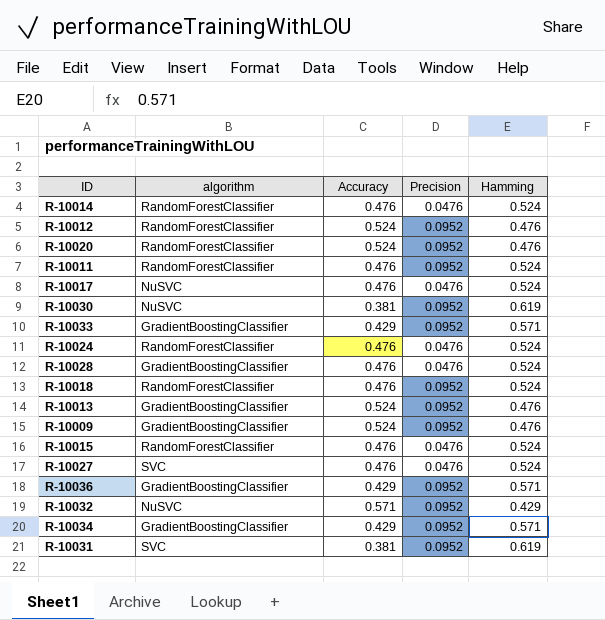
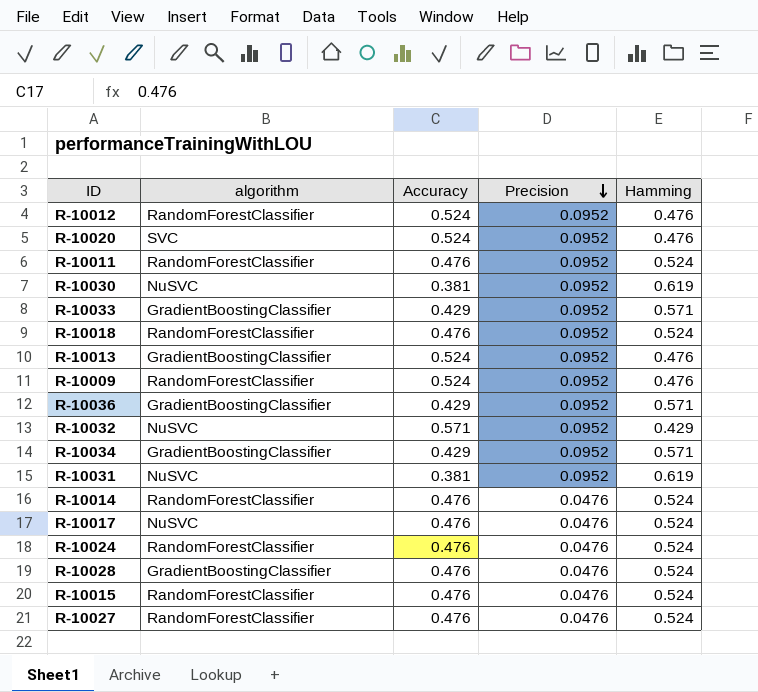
row order: none -> Precision descending
R-10020 | algorithm: RandomForestClassifier -> SVC
R-10009 | algorithm: GradientBoostingClassifier -> RandomForestClassifier
R-10031 | algorithm: SVC -> NuSVC
R-10027 | algorithm: SVC -> RandomForestClassifier

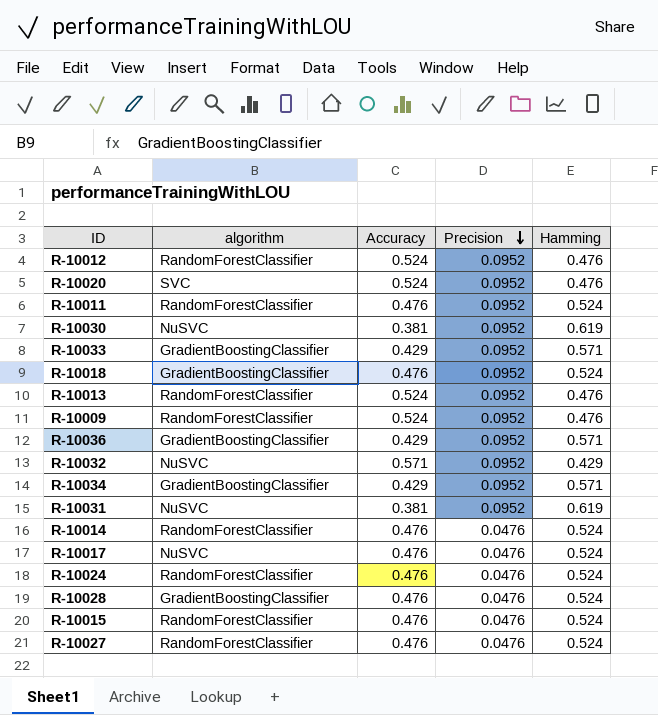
R-10018 | algorithm: RandomForestClassifier -> GradientBoostingClassifier
R-10013 | algorithm: GradientBoostingClassifier -> RandomForestClassifier

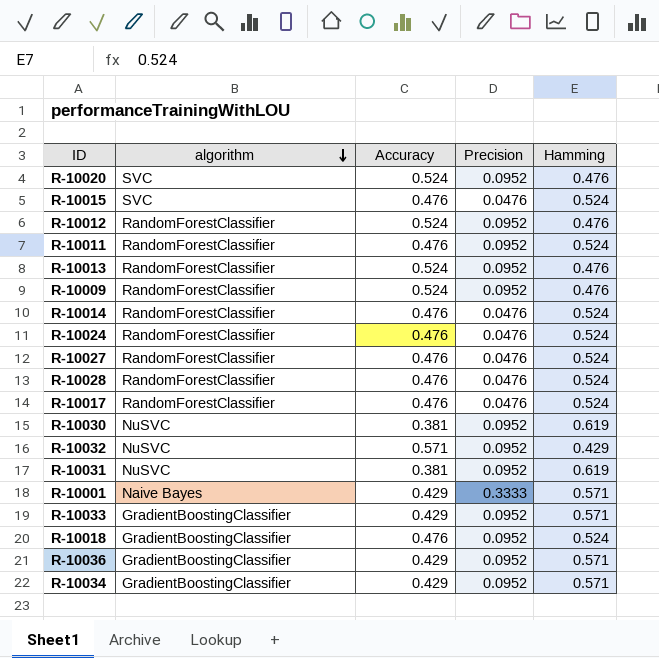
row order: Precision descending -> algorithm descending
R-10015 | algorithm: RandomForestClassifier -> SVC
R-10028 | algorithm: GradientBoostingClassifier -> RandomForestClassifier
R-10017 | algorithm: NuSVC -> RandomForestClassifier
row R-10001: none -> Naive Bayes | 0.429 | 0.3333 | 0.571

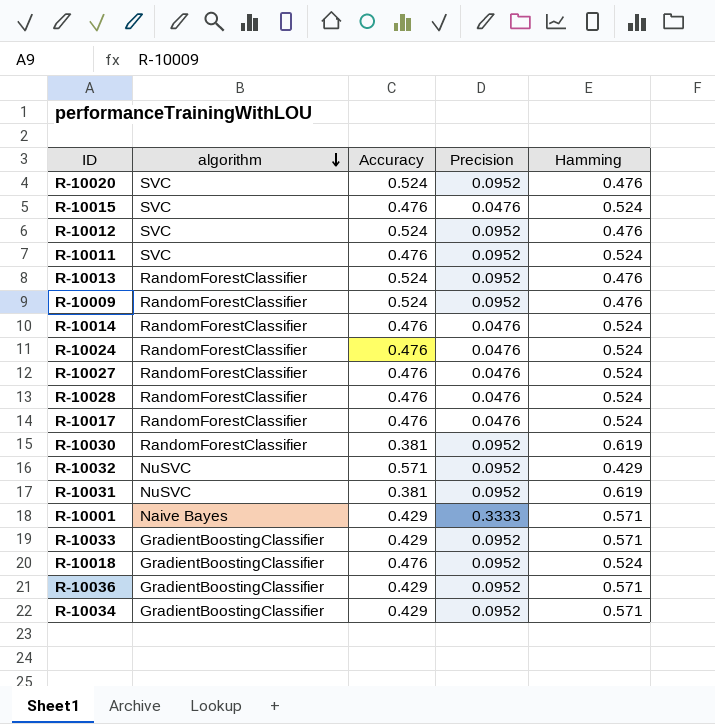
R-10012 | algorithm: RandomForestClassifier -> SVC
R-10011 | algorithm: RandomForestClassifier -> SVC
R-10030 | algorithm: NuSVC -> RandomForestClassifier

